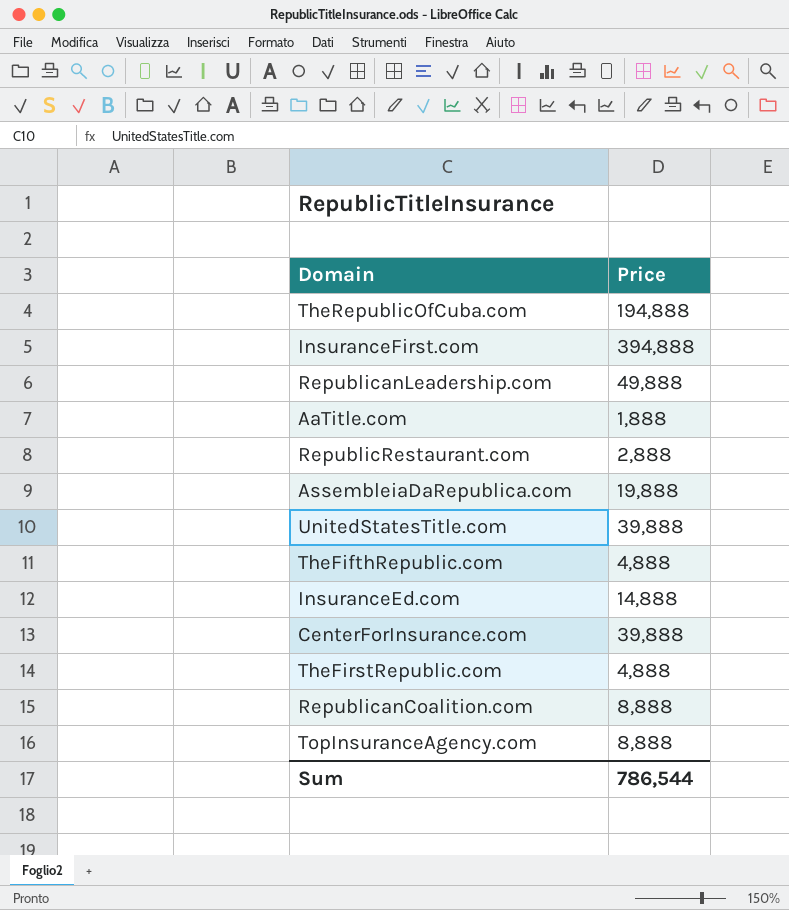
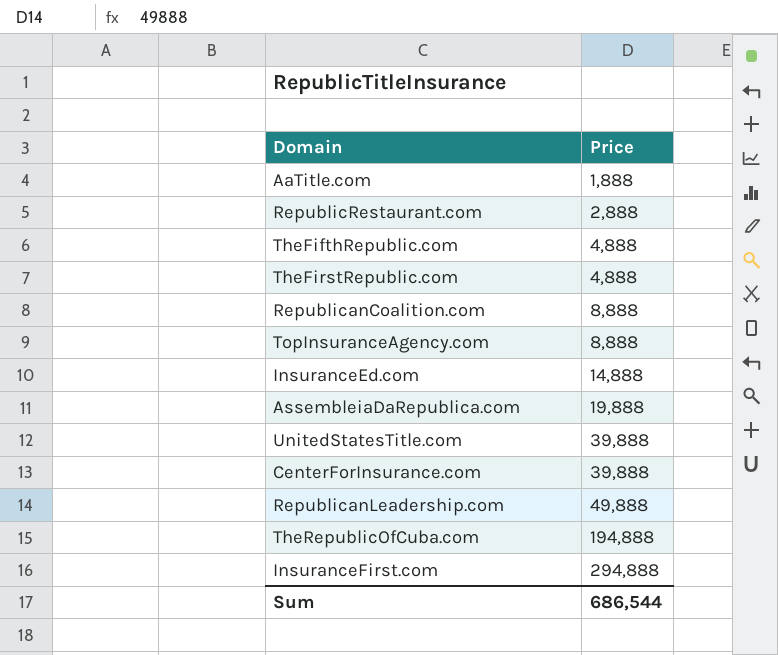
row order: none -> Price ascending
InsuranceFirst.com | Price: 394,888 -> 294,888
Sum | Price: 786,544 -> 686,544

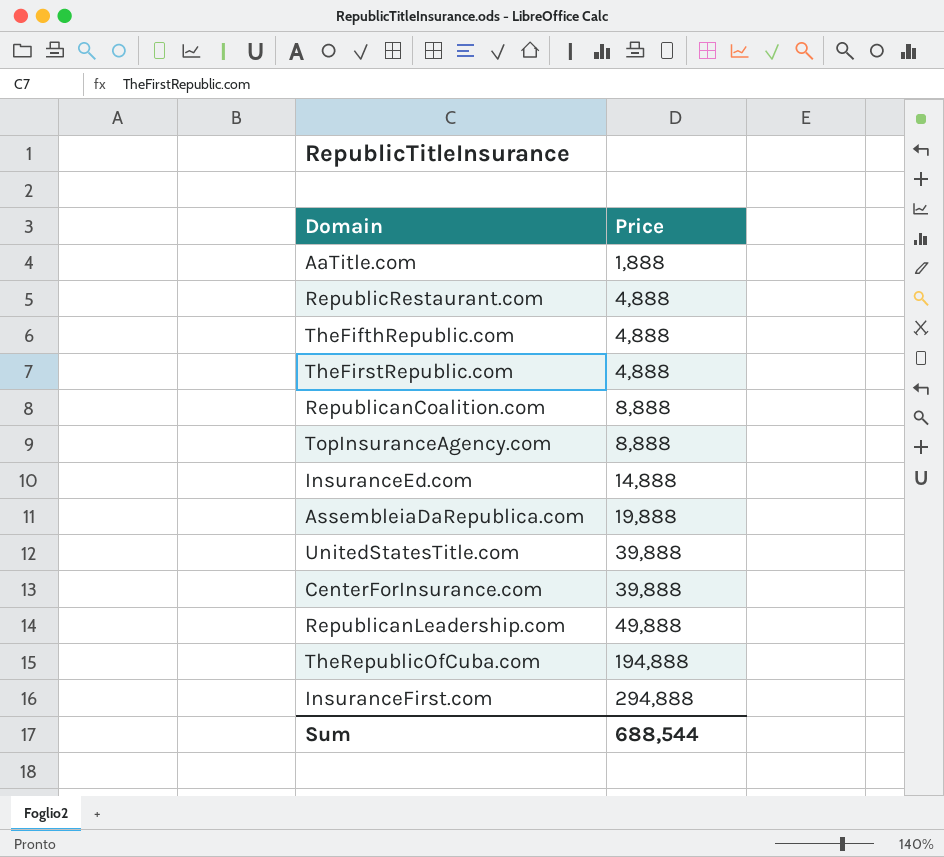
RepublicRestaurant.com | Price: 2,888 -> 4,888
Sum | Price: 686,544 -> 688,544

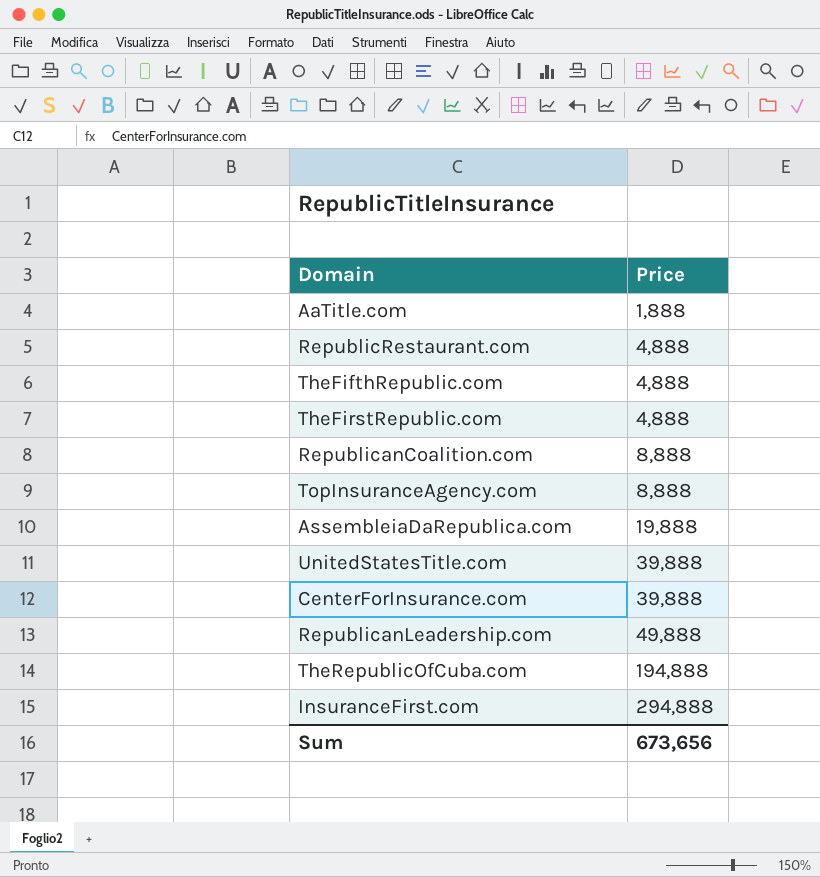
row InsuranceEd.com: 14,888 -> none
Sum | Price: 688,544 -> 673,656

